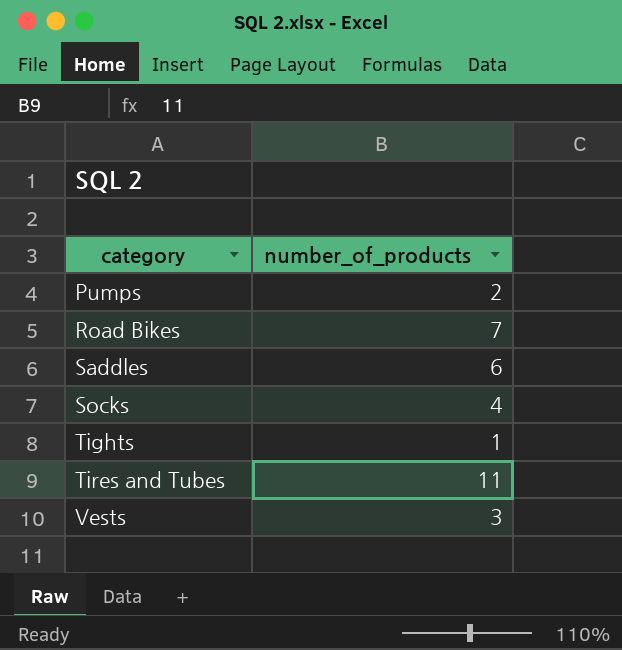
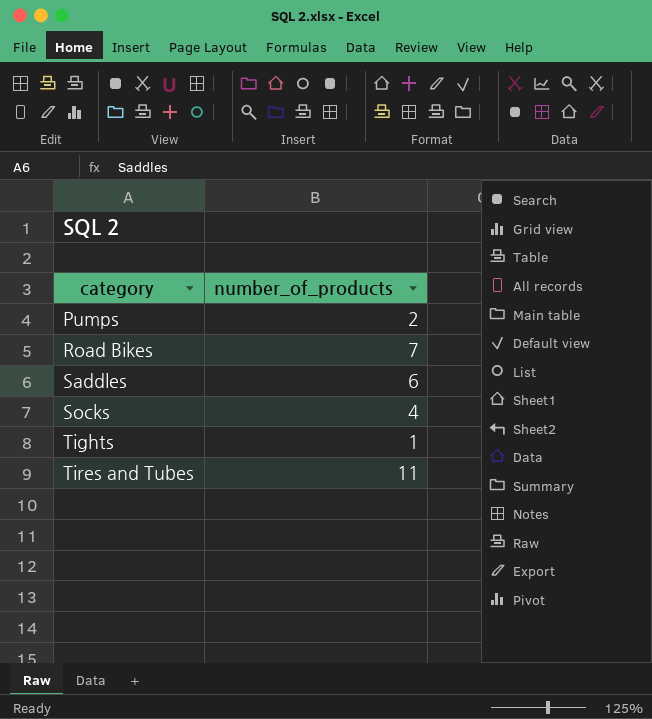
row Vests: 3 -> none

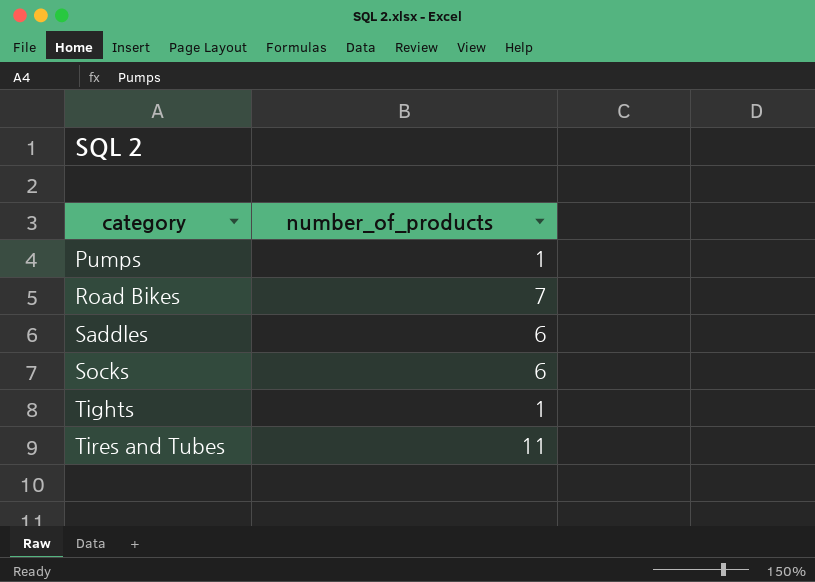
Pumps | number_of_products: 2 -> 1
Socks | number_of_products: 4 -> 6

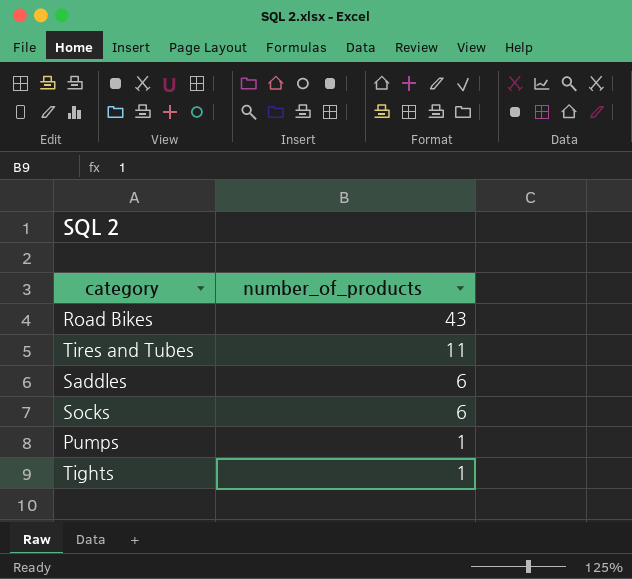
row order: category ascending -> number_of_products descending
Road Bikes | number_of_products: 7 -> 43

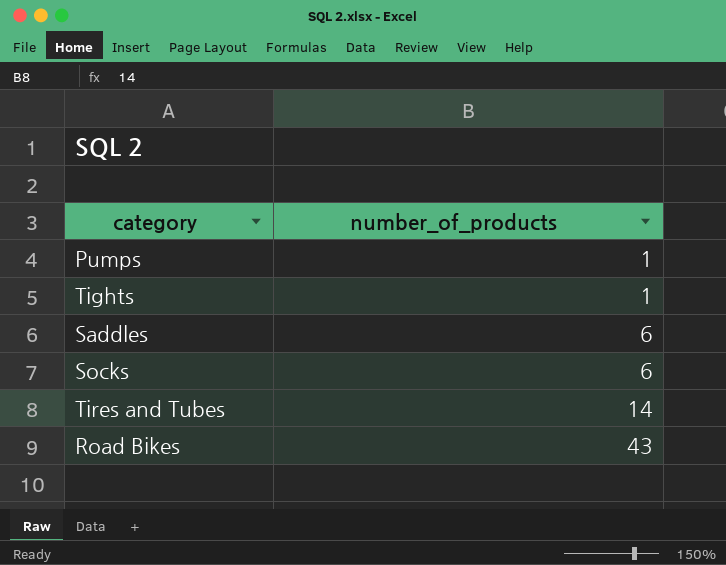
row order: number_of_products descending -> number_of_products ascending
Tires and Tubes | number_of_products: 11 -> 14

